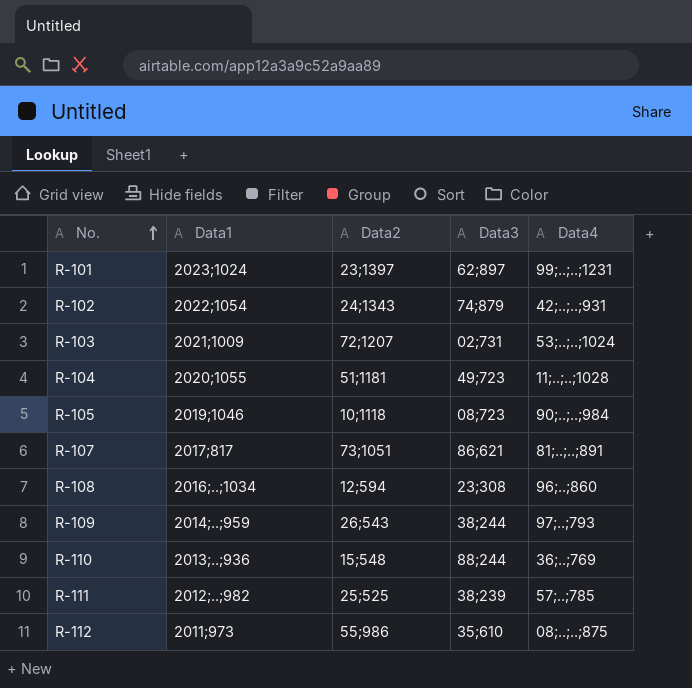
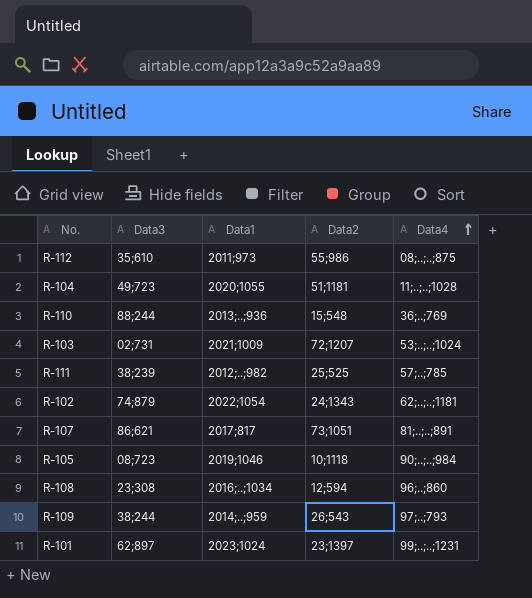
row order: No. ascending -> Data4 ascending
column Data3 | position: 4 -> 2
R-102 | Data4: 42;..;..;931 -> 62;..;..;1181

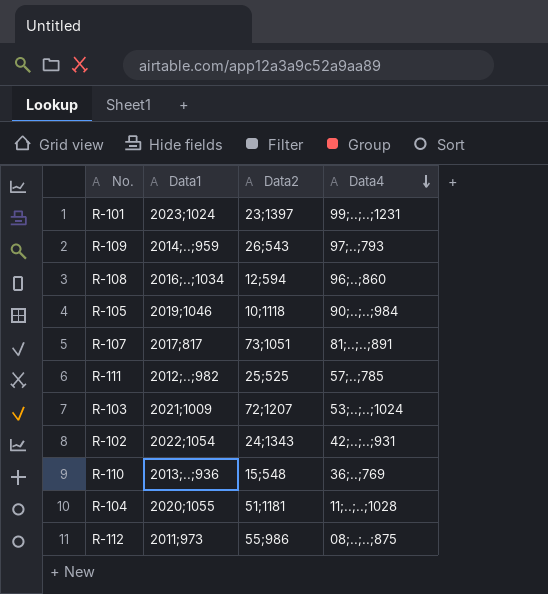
row order: Data4 ascending -> Data4 descending
column Data3 | position: 2 -> none
R-102 | Data4: 62;..;..;1181 -> 42;..;..;931

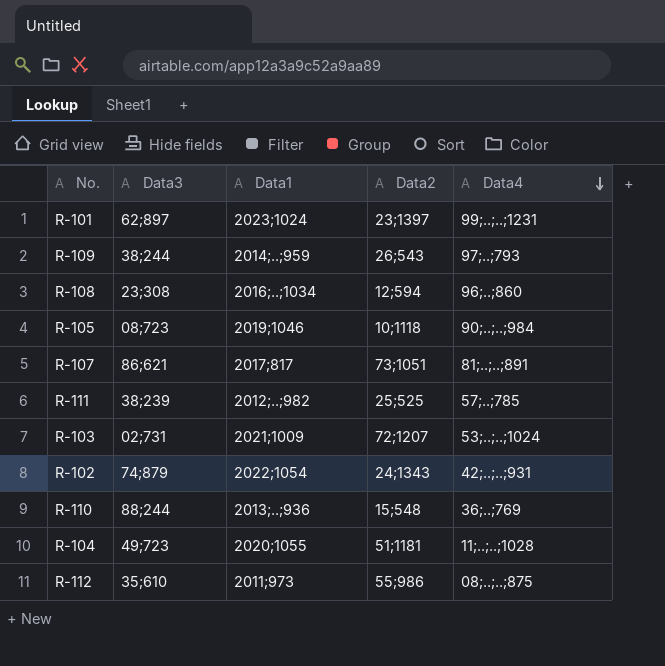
column Data3 | position: none -> 2

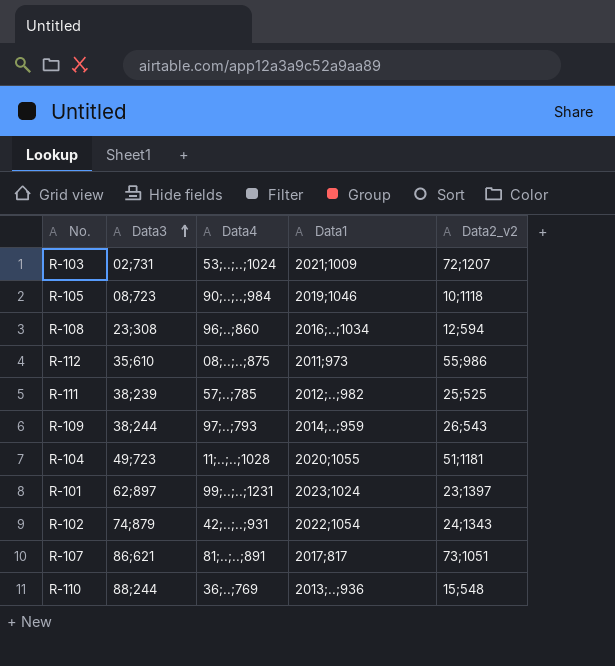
row order: Data4 descending -> Data3 ascending
column Data4 | position: 5 -> 3
column name: Data2 -> Data2_v2

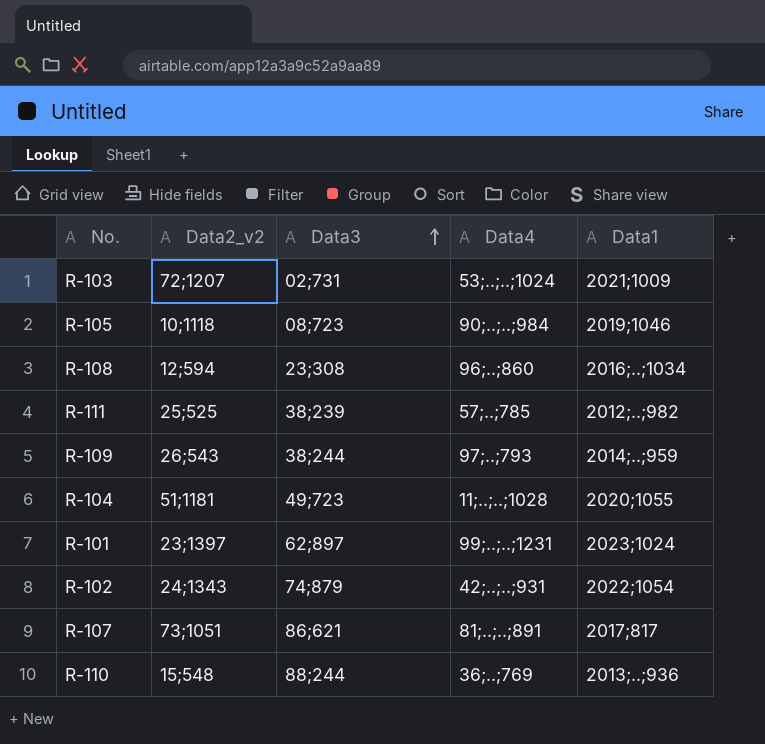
column Data2_v2 | position: 5 -> 2
row R-112: 35;610 | 08;..;..;875 | 2011;973 | 55;986 -> none

